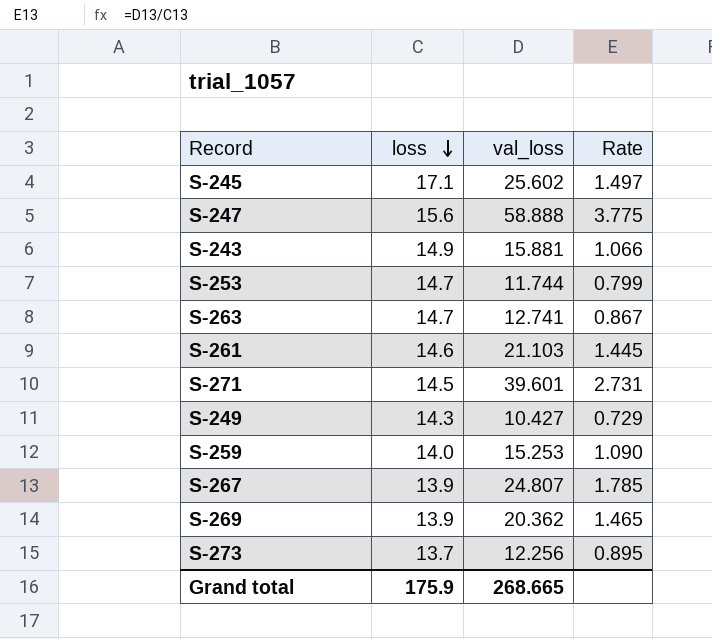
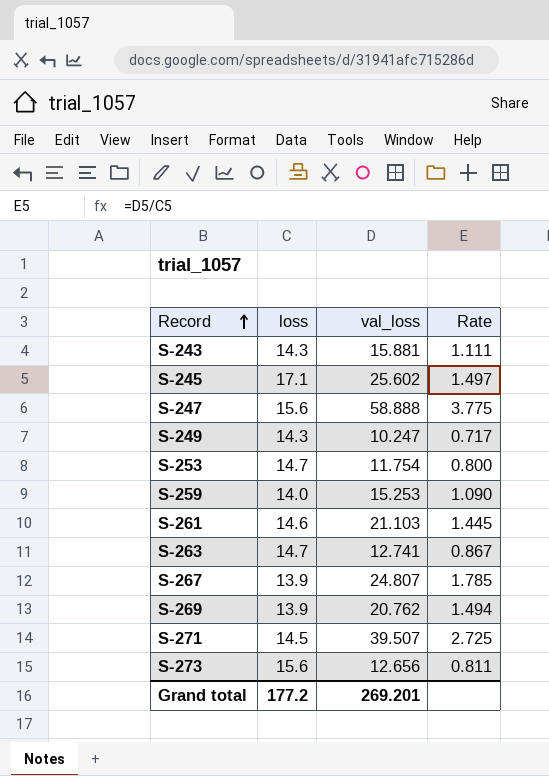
row order: loss descending -> Record ascending
S-243 | loss: 14.9 -> 14.3
S-243 | Rate: 1.066 -> 1.111
S-249 | val_loss: 10.427 -> 10.247
S-249 | Rate: 0.729 -> 0.717
S-253 | val_loss: 11.744 -> 11.754
S-253 | Rate: 0.799 -> 0.800
S-269 | val_loss: 20.362 -> 20.762
S-269 | Rate: 1.465 -> 1.494
S-271 | val_loss: 39.601 -> 39.507
S-271 | Rate: 2.731 -> 2.725
S-273 | loss: 13.7 -> 15.6
S-273 | val_loss: 12.256 -> 12.656
S-273 | Rate: 0.895 -> 0.811
Grand total | loss: 175.9 -> 177.2
Grand total | val_loss: 268.665 -> 269.201

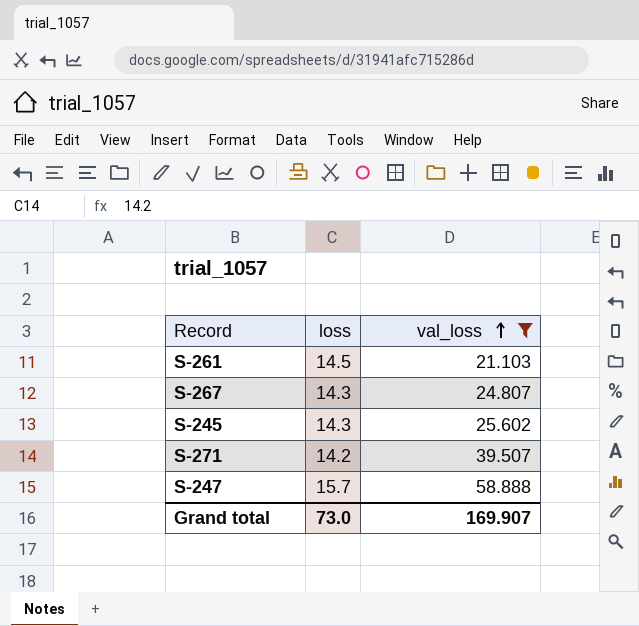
filter: none -> val_loss >= 21.103
row order: Record ascending -> val_loss ascending
column Rate | formula: [val_loss] / [loss] -> none
S-261 | loss: 14.6 -> 14.5
S-267 | loss: 13.9 -> 14.3
S-245 | loss: 17.1 -> 14.3
S-271 | loss: 14.5 -> 14.2
S-247 | loss: 15.6 -> 15.7
Grand total | loss: 177.2 -> 73.0
Grand total | val_loss: 269.201 -> 169.907

